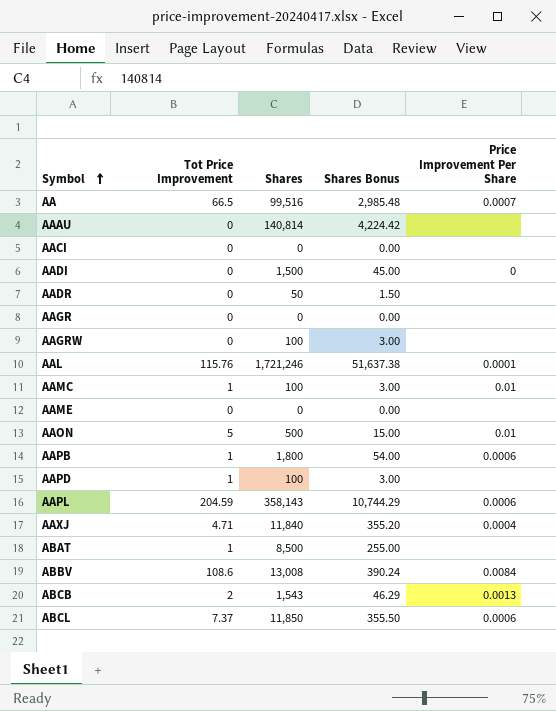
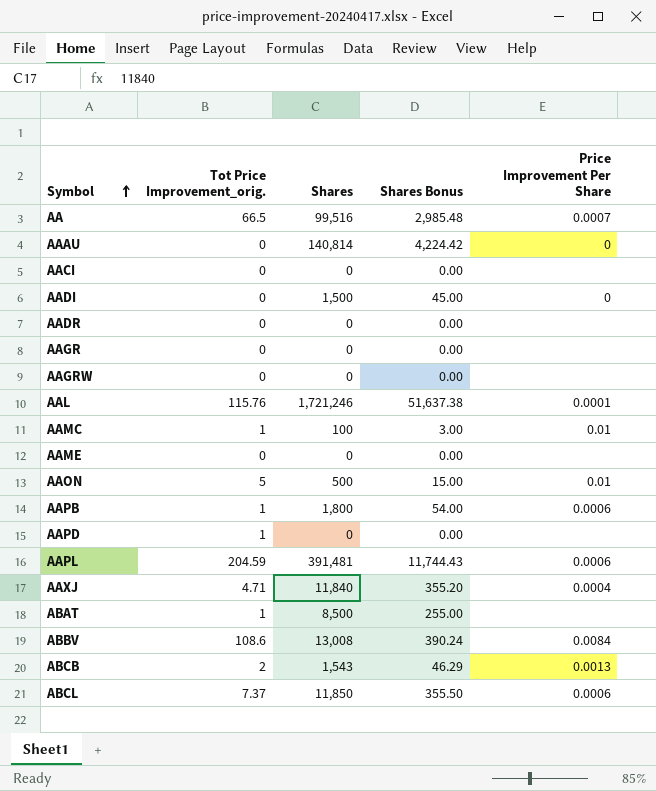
column name: Tot Price Improvement -> Tot Price Improvement_orig.
AAAU | Price Improvement Per Share: none -> 0
AADR | Shares: 50 -> 0
AADR | Shares Bonus: 1.50 -> 0.00
AAGRW | Shares: 100 -> 0
AAGRW | Shares Bonus: 3.00 -> 0.00
AAPD | Shares: 100 -> 0
AAPD | Shares Bonus: 3.00 -> 0.00
AAPL | Shares: 358,143 -> 391,481
AAPL | Shares Bonus: 10,744.29 -> 11,744.43

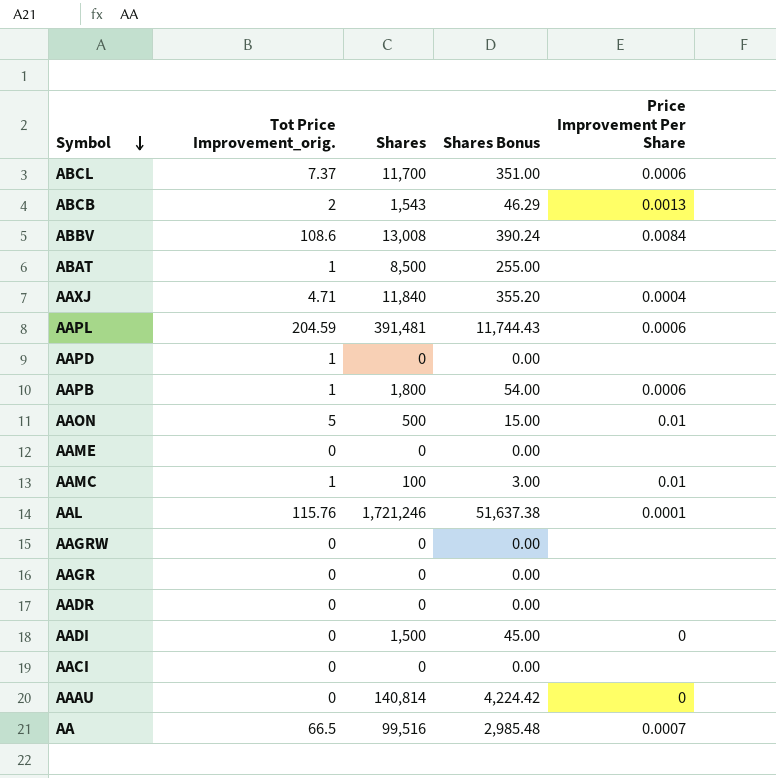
row order: Symbol ascending -> Symbol descending
ABCL | Shares: 11,850 -> 11,700
ABCL | Shares Bonus: 355.50 -> 351.00

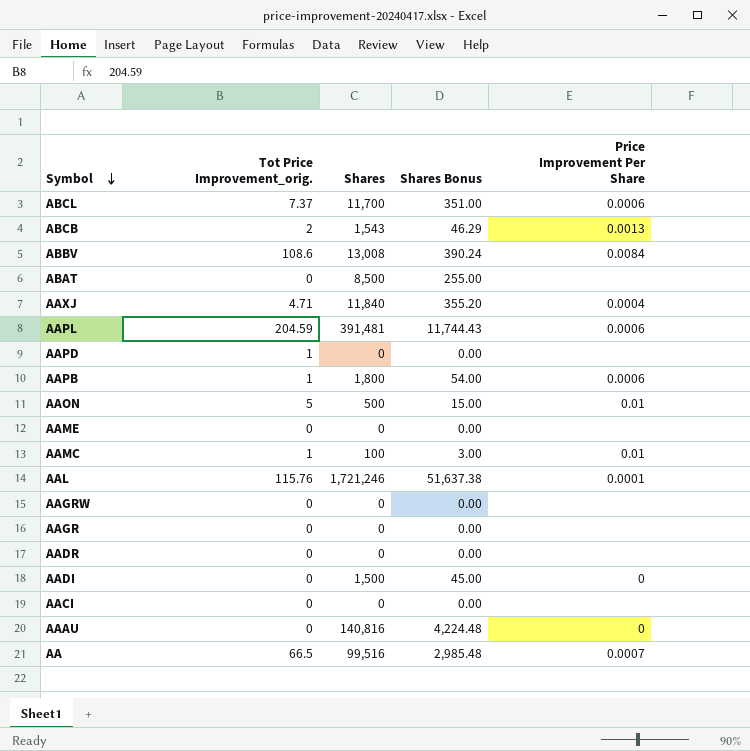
ABAT | Tot Price Improvement_orig.: 1 -> 0
AAAU | Shares: 140,814 -> 140,816
AAAU | Shares Bonus: 4,224.42 -> 4,224.48

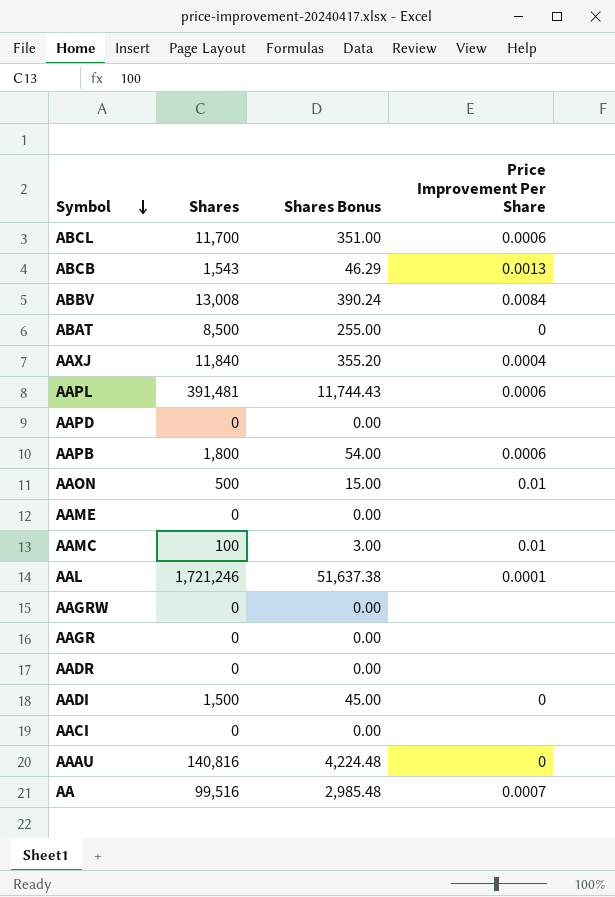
column Tot Price Improvement_orig. | position: 2 -> none
ABAT | Price Improvement Per Share: none -> 0

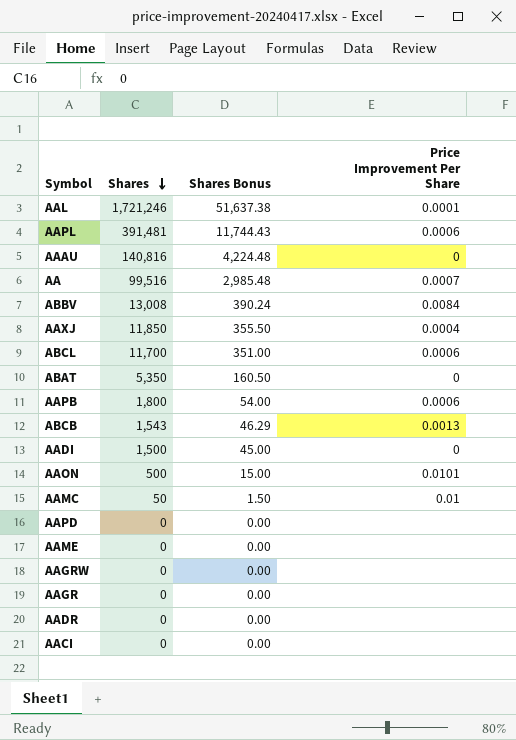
row order: Symbol descending -> Shares descending
AAXJ | Shares: 11,840 -> 11,850
AAXJ | Shares Bonus: 355.20 -> 355.50
ABAT | Shares: 8,500 -> 5,350
ABAT | Shares Bonus: 255.00 -> 160.50
AAON | Price Improvement Per Share: 0.01 -> 0.0101
AAMC | Shares: 100 -> 50
AAMC | Shares Bonus: 3.00 -> 1.50

